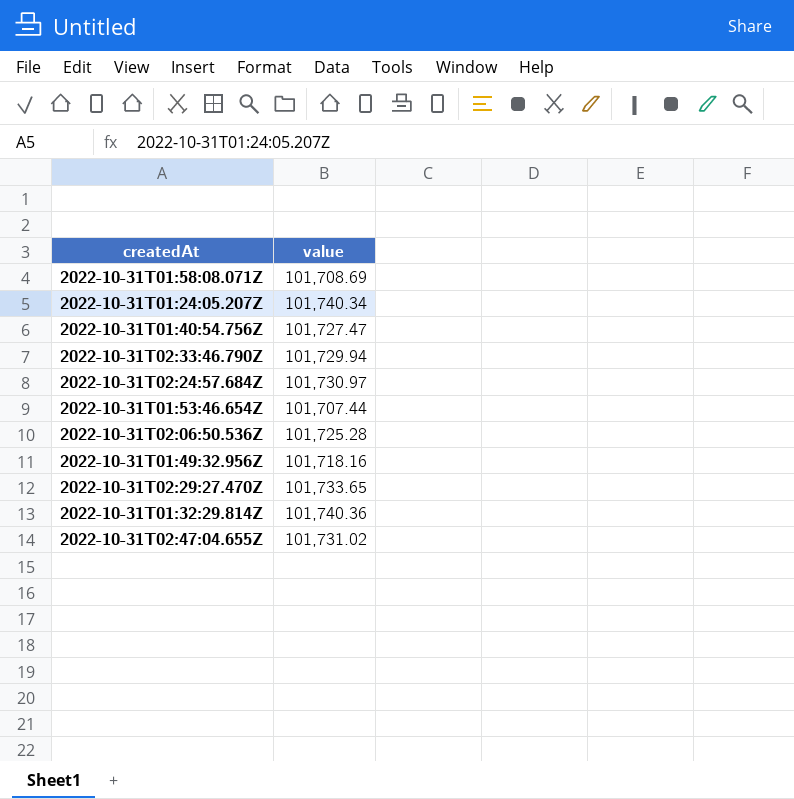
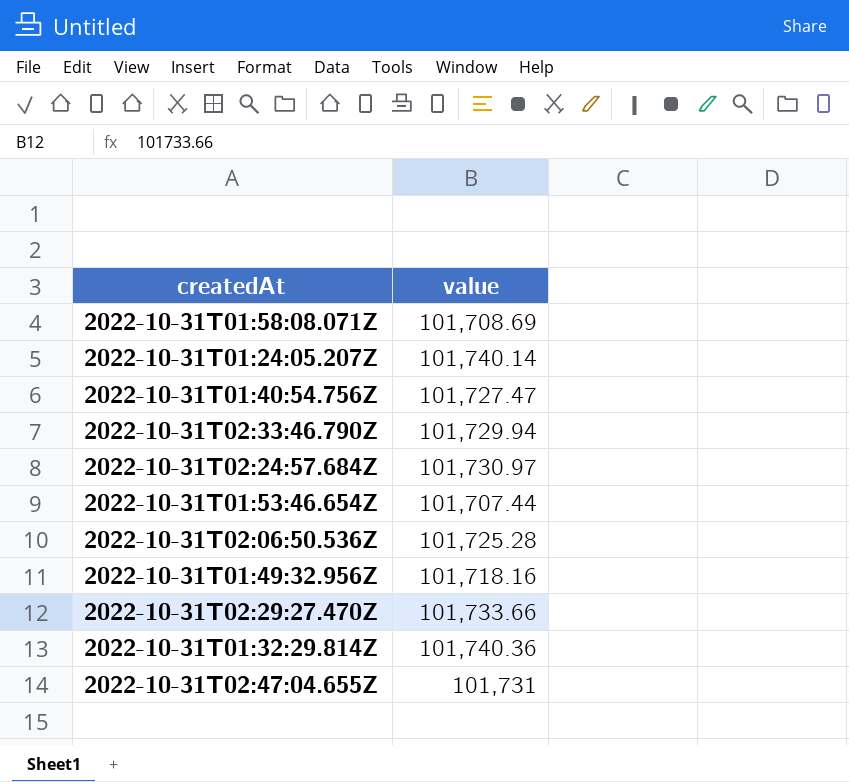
2022-10-31T01:24:05.207Z | value: 101,740.34 -> 101,740.14
2022-10-31T02:29:27.470Z | value: 101,733.65 -> 101,733.66
2022-10-31T02:47:04.655Z | value: 101,731.02 -> 101,731

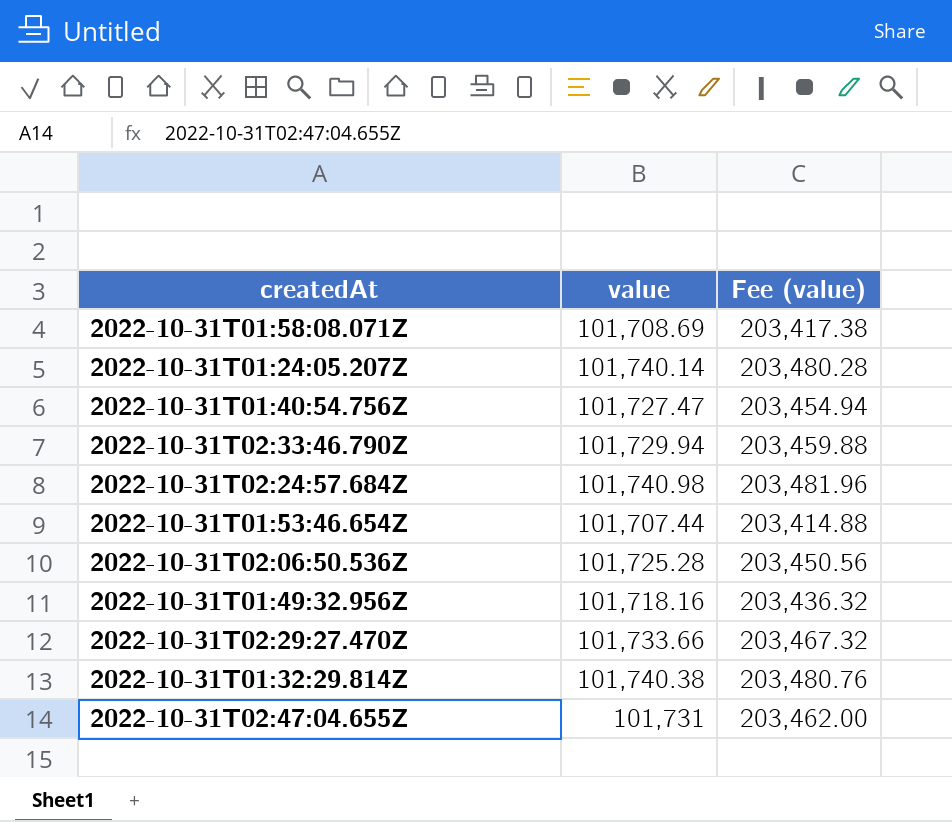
column Fee (value) | formula: none -> [value] * 2
2022-10-31T02:24:57.684Z | value: 101,730.97 -> 101,740.98
2022-10-31T01:32:29.814Z | value: 101,740.36 -> 101,740.38

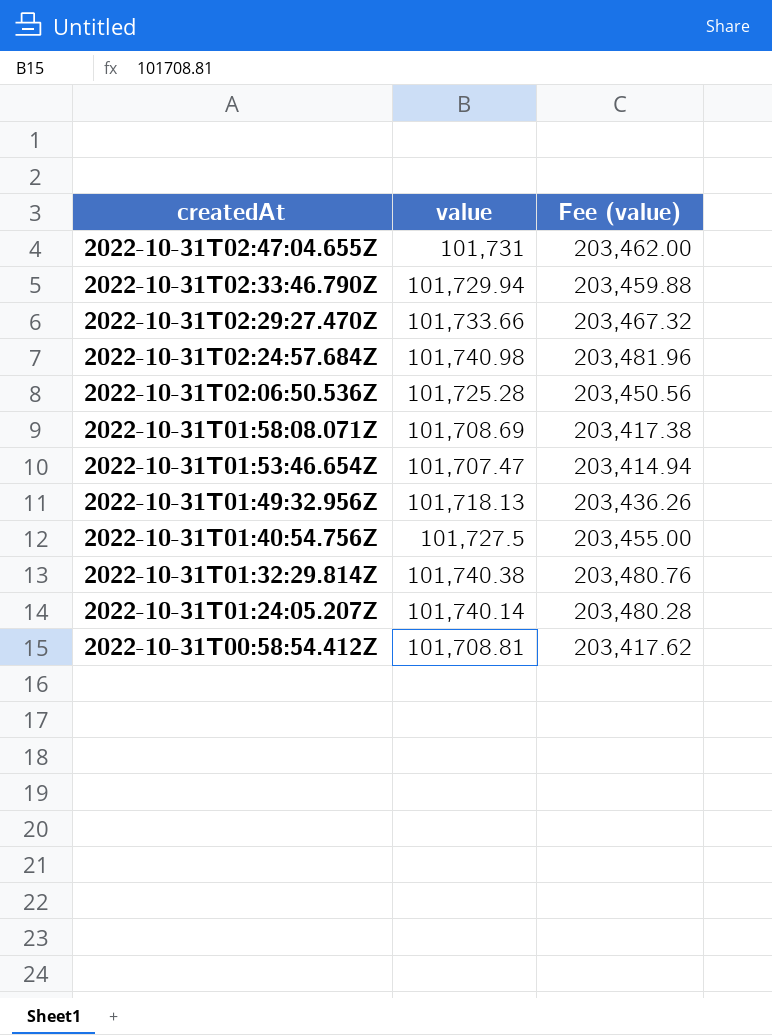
row order: none -> createdAt descending
2022-10-31T01:53:46.654Z | value: 101,707.44 -> 101,707.47
2022-10-31T01:53:46.654Z | Fee (value): 203,414.88 -> 203,414.94
2022-10-31T01:49:32.956Z | value: 101,718.16 -> 101,718.13
2022-10-31T01:49:32.956Z | Fee (value): 203,436.32 -> 203,436.26
2022-10-31T01:40:54.756Z | value: 101,727.47 -> 101,727.5
2022-10-31T01:40:54.756Z | Fee (value): 203,454.94 -> 203,455.00
row 2022-10-31T00:58:54.412Z: none -> 101,708.81 | 203,417.62

